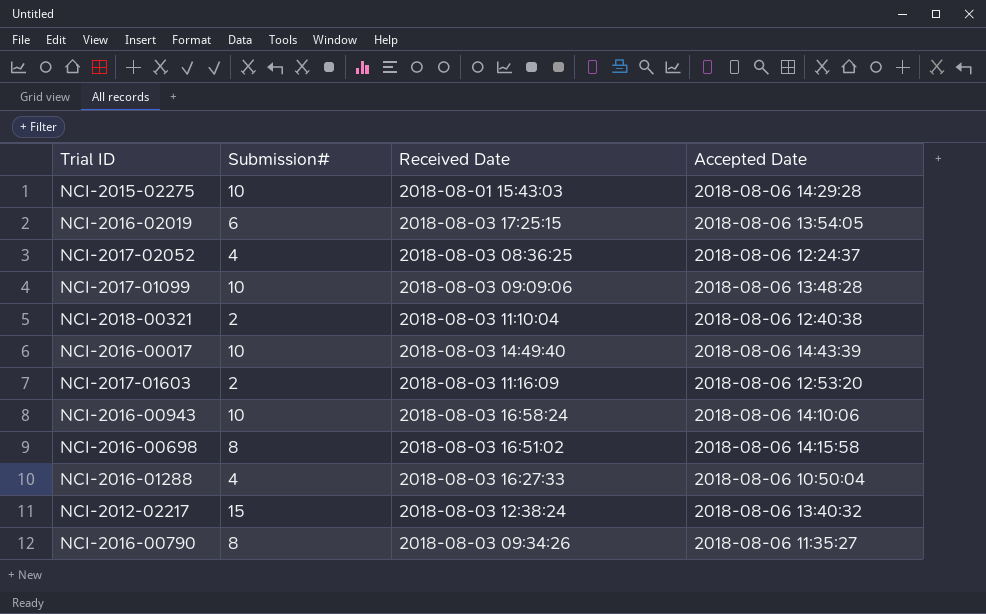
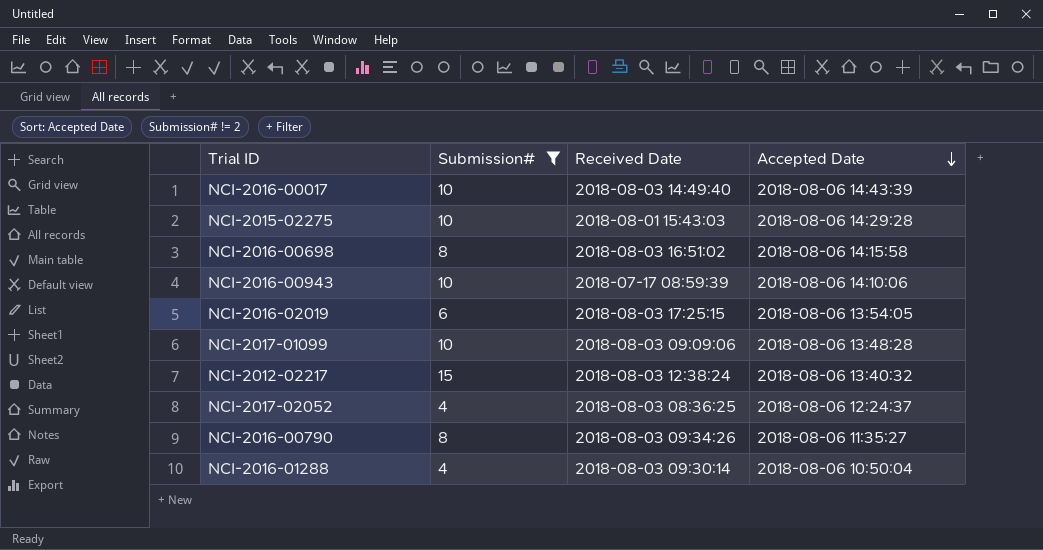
filter: none -> Submission# != 2
row order: none -> Accepted Date descending
NCI-2016-00943 | Received Date: 2018-08-03 16:58:24 -> 2018-07-17 08:59:39
NCI-2016-01288 | Received Date: 2018-08-03 16:27:33 -> 2018-08-03 09:30:14

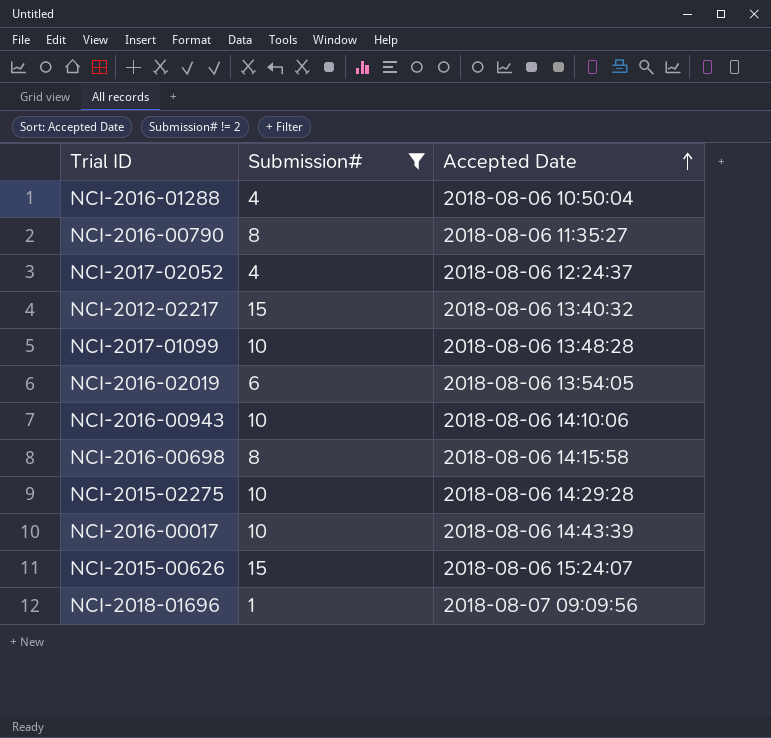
row order: Accepted Date descending -> Accepted Date ascending
column Received Date | position: 3 -> none
row NCI-2015-00626: none -> 15 | 2018-08-06 15:24:07
row NCI-2018-01696: none -> 1 | 2018-08-07 09:09:56

